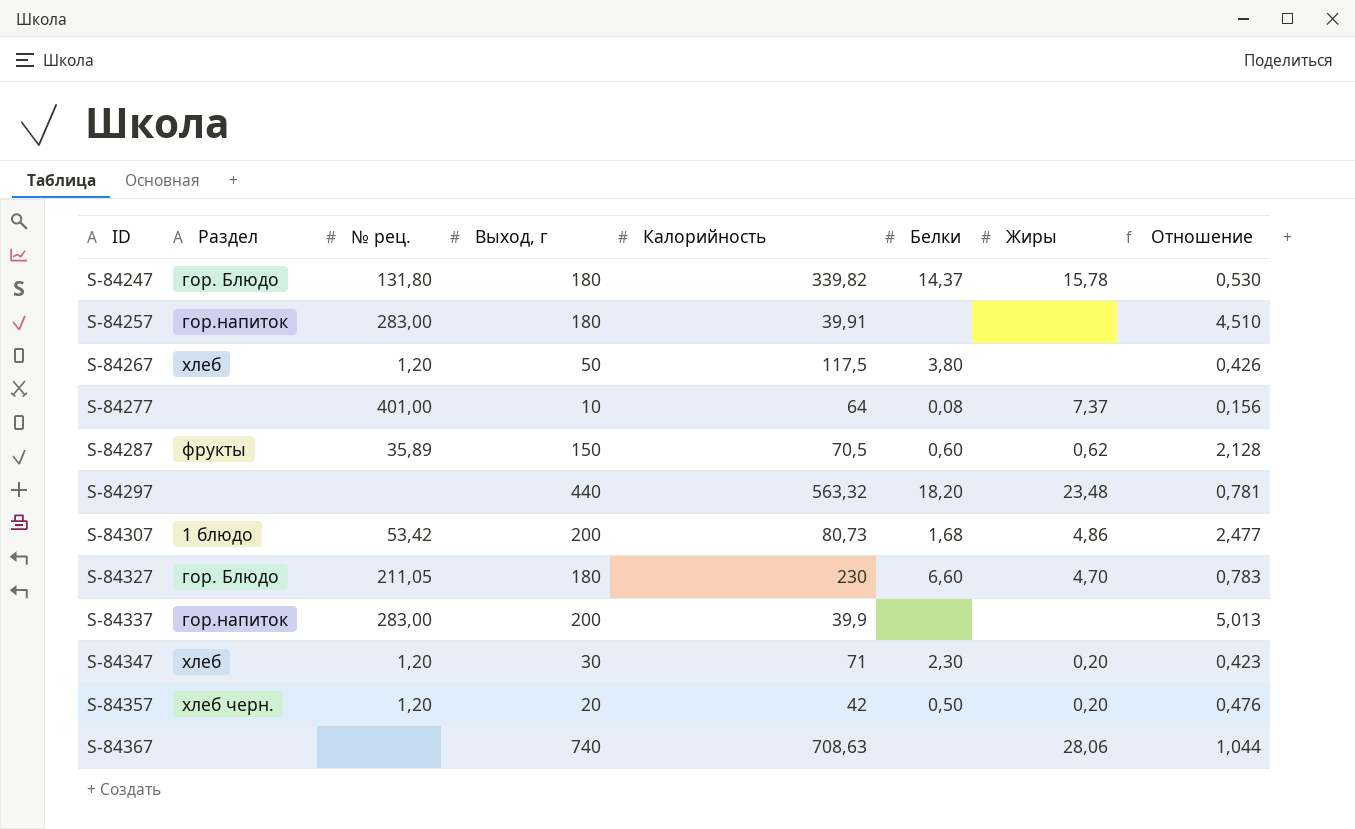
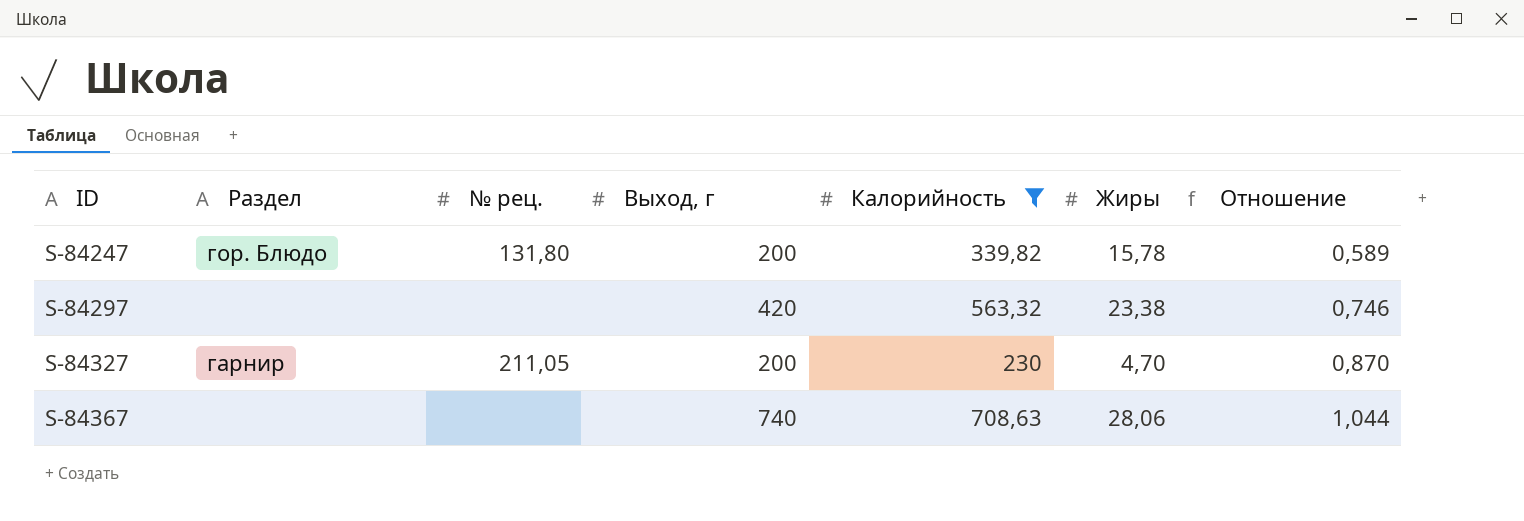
filter: none -> Калорийность >= 230
column Белки | position: 6 -> none
S-84247 | Выход, г: 180 -> 200
S-84247 | Отношение: 0,530 -> 0,589
S-84297 | Выход, г: 440 -> 420
S-84297 | Жиры: 23,48 -> 23,38
S-84297 | Отношение: 0,781 -> 0,746
S-84327 | Раздел: гор. Блюдо -> гарнир
S-84327 | Выход, г: 180 -> 200
S-84327 | Отношение: 0,783 -> 0,870

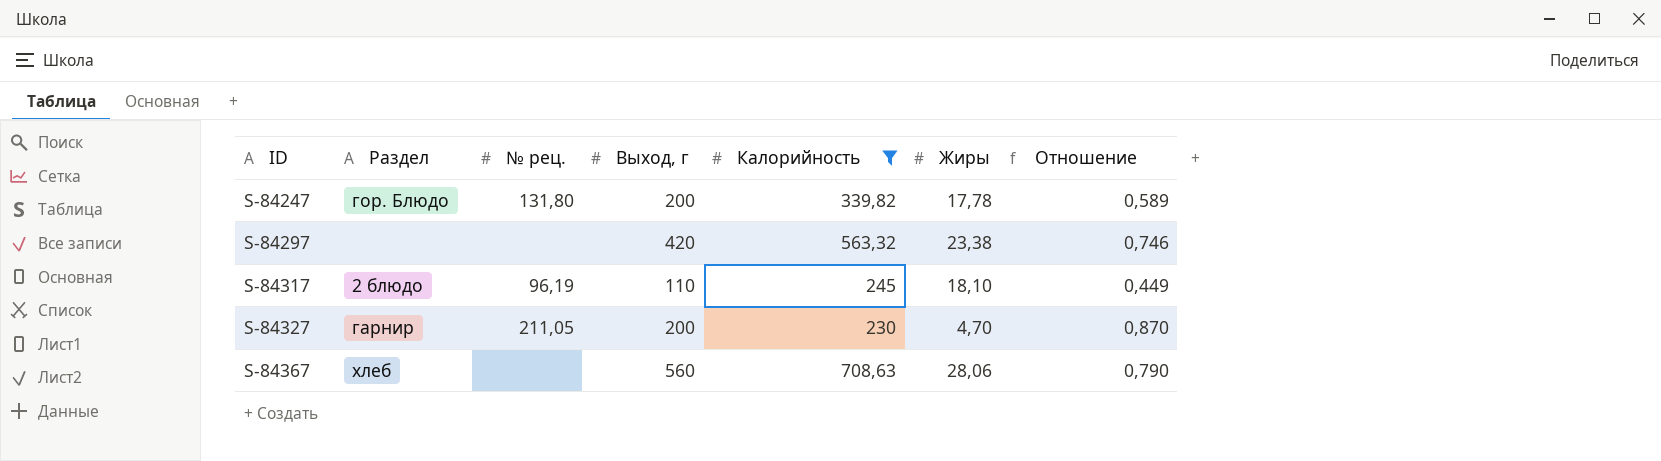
S-84247 | Жиры: 15,78 -> 17,78
row S-84317: none -> 2 блюдо | 96,19 | 110 | 245 | 18,10 | 0,449
S-84367 | Раздел: none -> хлеб
S-84367 | Выход, г: 740 -> 560
S-84367 | Отношение: 1,044 -> 0,790

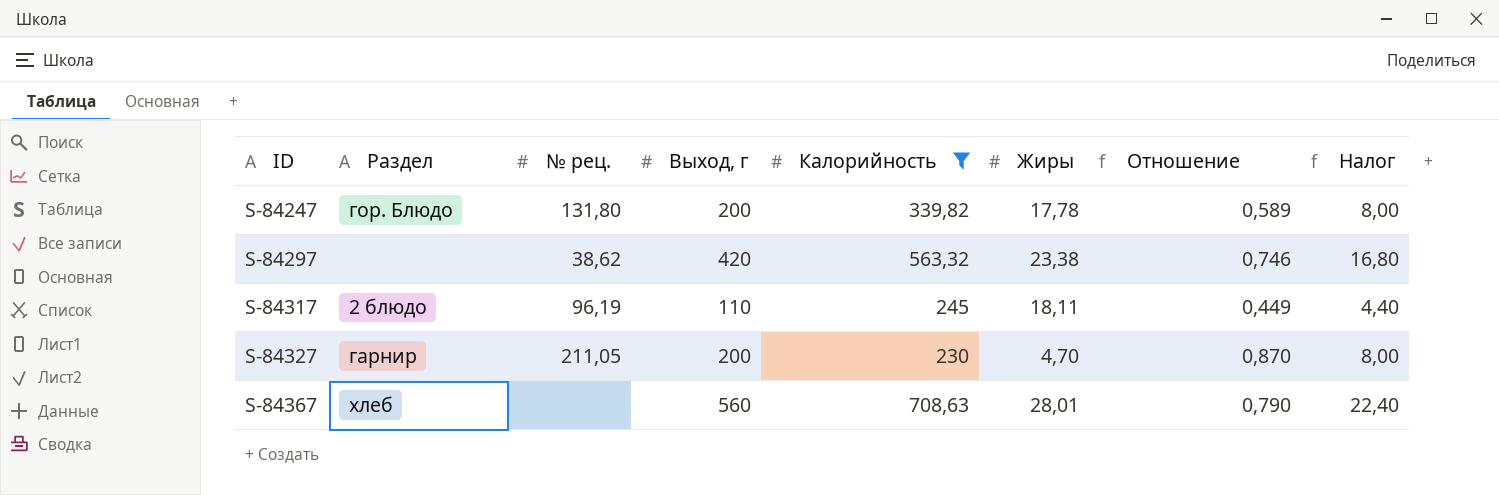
column Налог | formula: none -> [Выход, г] * 0,04
S-84297 | № рец.: none -> 38,62
S-84317 | Жиры: 18,10 -> 18,11
S-84367 | Жиры: 28,06 -> 28,01

